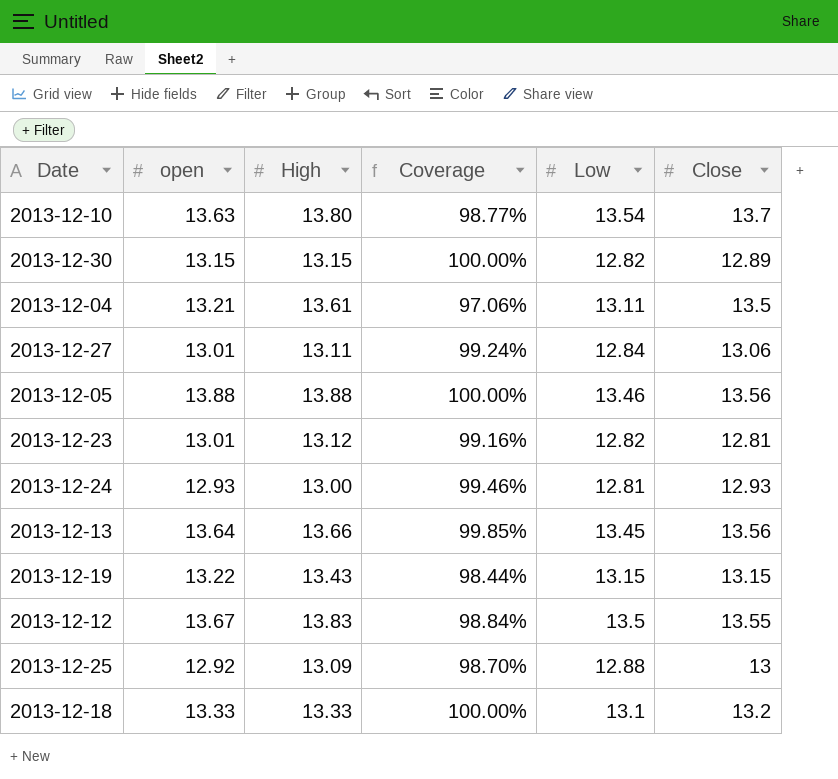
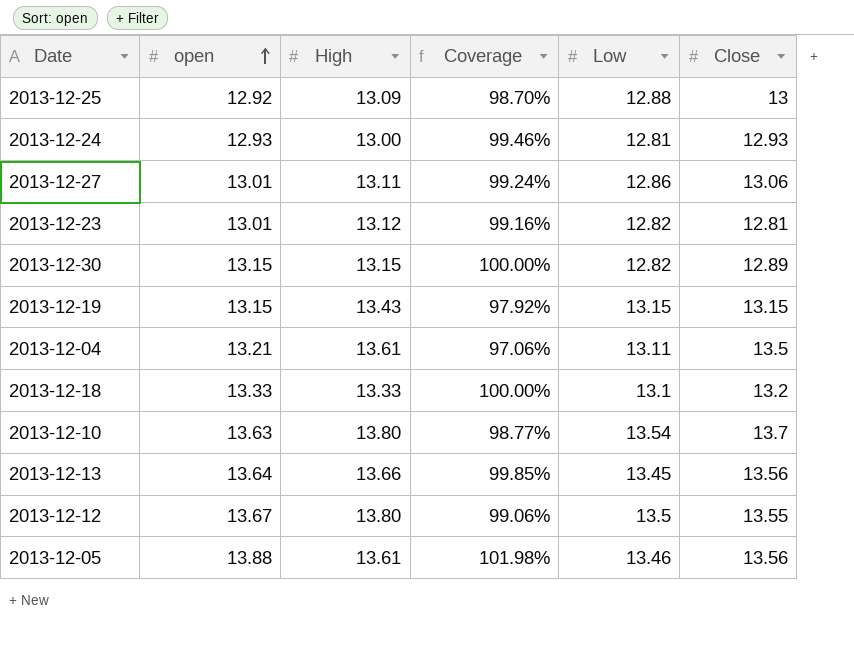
row order: none -> open ascending
2013-12-27 | Low: 12.84 -> 12.86
2013-12-19 | open: 13.22 -> 13.15
2013-12-19 | Coverage: 98.44% -> 97.92%
2013-12-12 | High: 13.83 -> 13.80
2013-12-12 | Coverage: 98.84% -> 99.06%
2013-12-05 | High: 13.88 -> 13.61
2013-12-05 | Coverage: 100.00% -> 101.98%

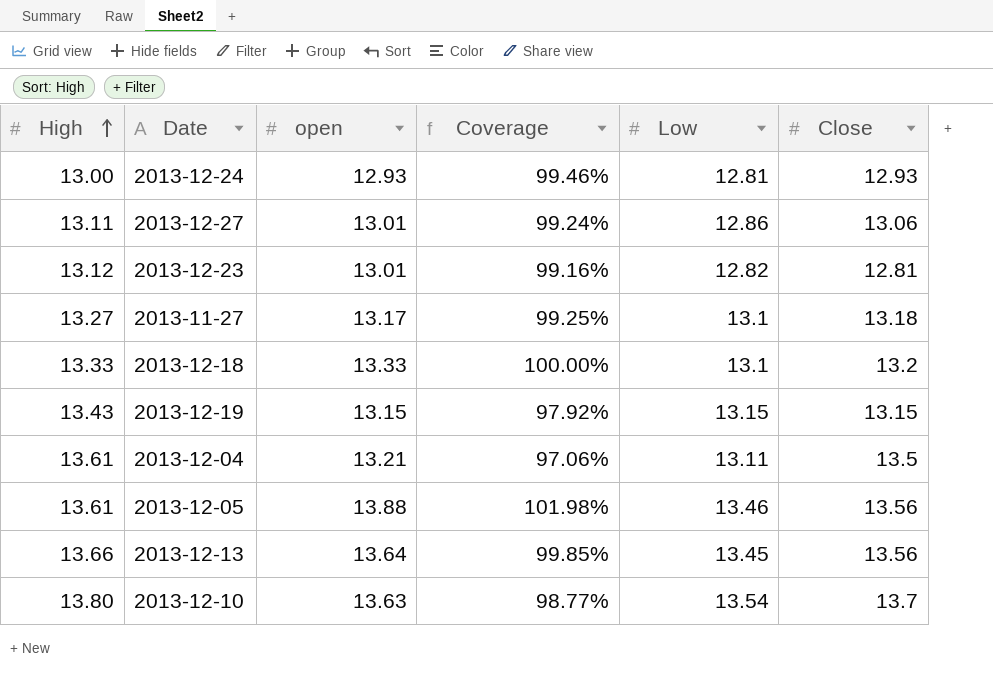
row order: open ascending -> High ascending
column High | position: 3 -> 1
row 2013-12-25: 12.92 | 13.09 | 98.70% | 12.88 | 13 -> none
row 2013-12-30: 13.15 | 13.15 | 100.00% | 12.82 | 12.89 -> none
row 2013-12-12: 13.67 | 13.80 | 99.06% | 13.5 | 13.55 -> none
row 2013-11-27: none -> 13.27 | 13.17 | 99.25% | 13.1 | 13.18

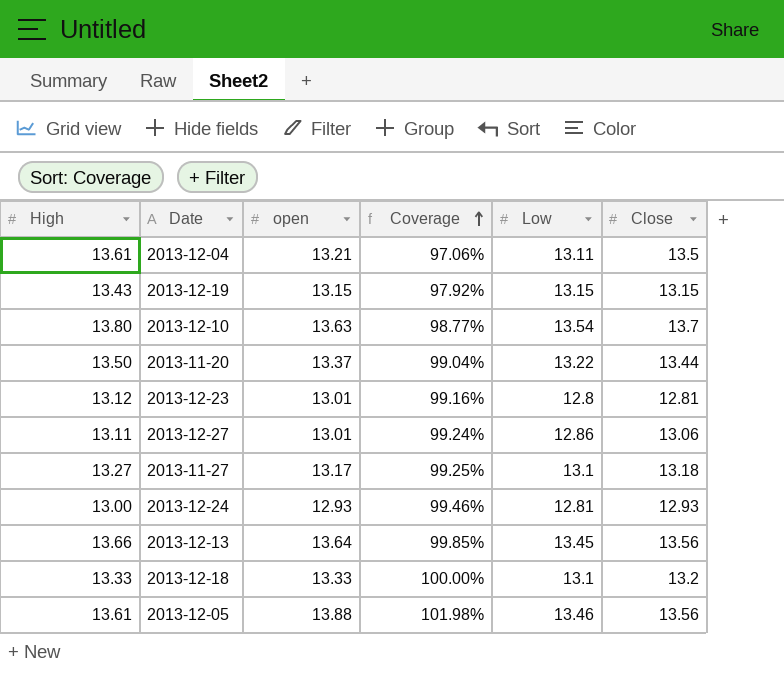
row order: High ascending -> Coverage ascending
row 2013-11-20: none -> 13.50 | 13.37 | 99.04% | 13.22 | 13.44
2013-12-23 | Low: 12.82 -> 12.8

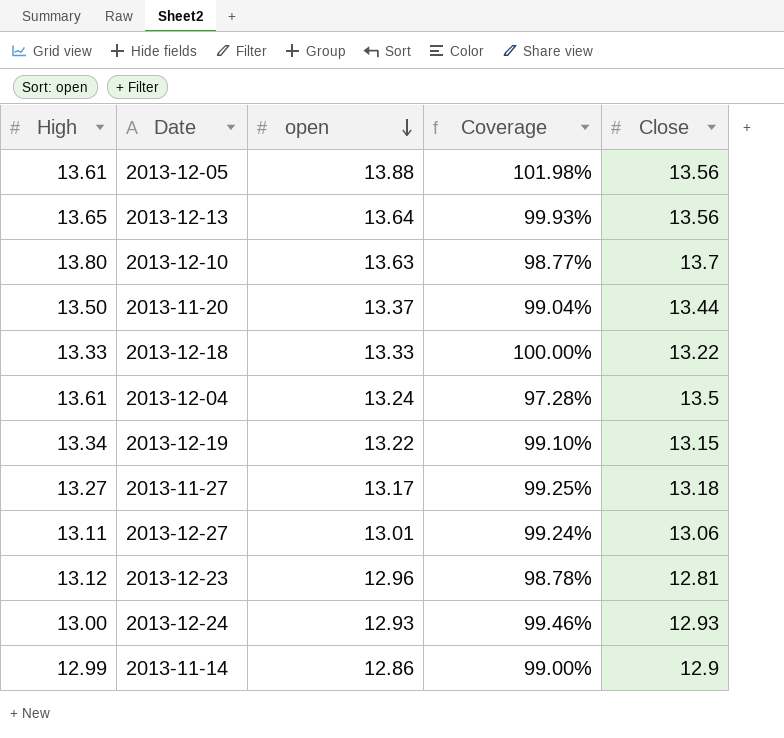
row order: Coverage ascending -> open descending
column Low | position: 5 -> none
2013-12-13 | High: 13.66 -> 13.65
2013-12-13 | Coverage: 99.85% -> 99.93%
2013-12-18 | Close: 13.2 -> 13.22
2013-12-04 | open: 13.21 -> 13.24
2013-12-04 | Coverage: 97.06% -> 97.28%
2013-12-19 | High: 13.43 -> 13.34
2013-12-19 | open: 13.15 -> 13.22
2013-12-19 | Coverage: 97.92% -> 99.10%
2013-12-23 | open: 13.01 -> 12.96
2013-12-23 | Coverage: 99.16% -> 98.78%
row 2013-11-14: none -> 12.99 | 12.86 | 99.00% | 12.9

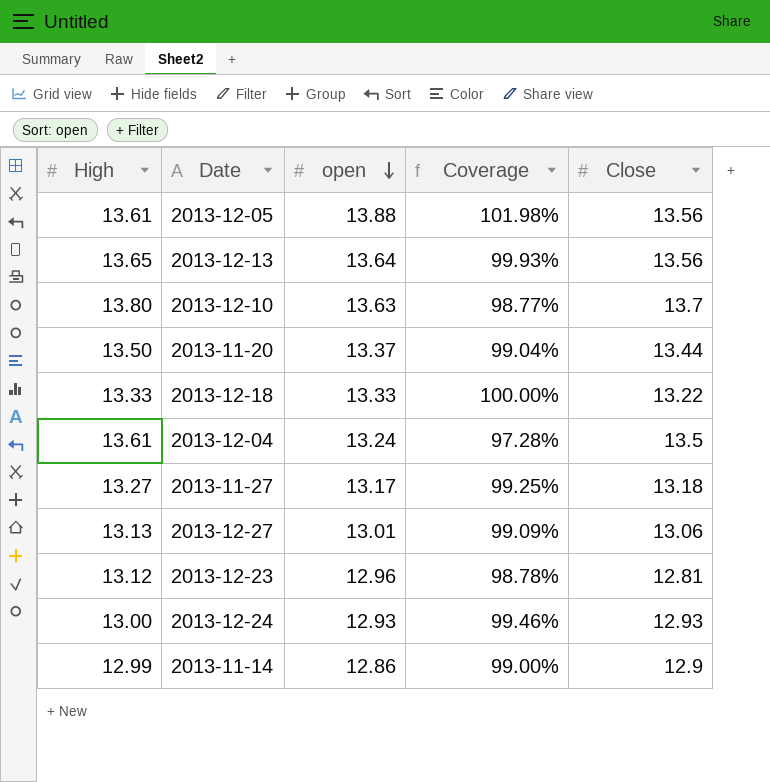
row 2013-12-19: 13.34 | 13.22 | 99.10% | 13.15 -> none
2013-12-27 | High: 13.11 -> 13.13
2013-12-27 | Coverage: 99.24% -> 99.09%

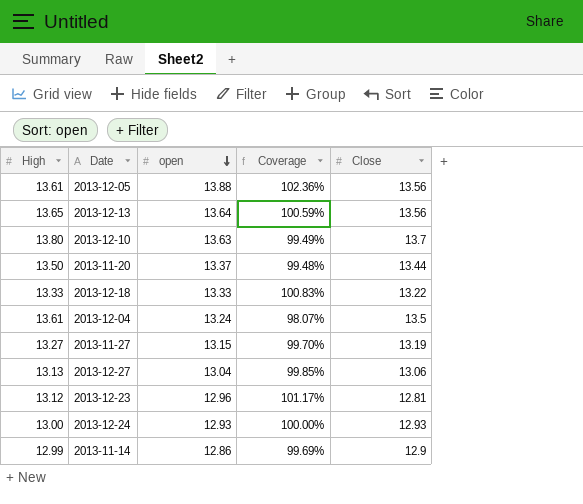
column Coverage | formula: [open] / [High] -> [open] / [Close]
2013-11-27 | open: 13.17 -> 13.15
2013-11-27 | Close: 13.18 -> 13.19
2013-12-27 | open: 13.01 -> 13.04

